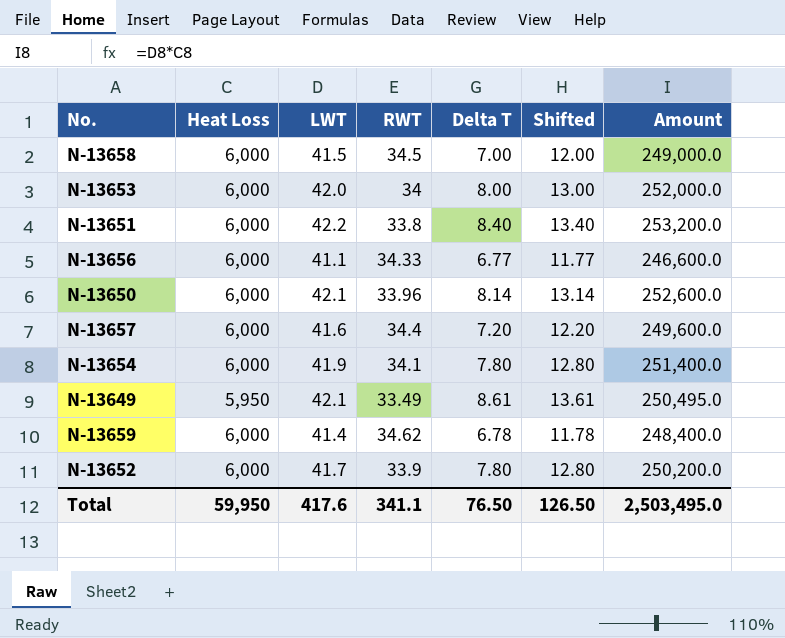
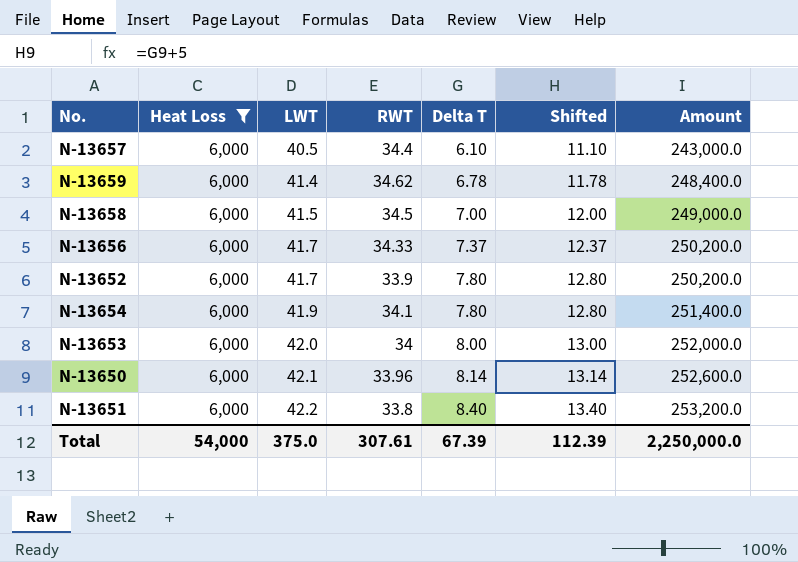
filter: none -> Heat Loss = 6,000
row order: none -> LWT ascending
N-13657 | LWT: 41.6 -> 40.5
N-13657 | Delta T: 7.20 -> 6.10
N-13657 | Shifted: 12.20 -> 11.10
N-13657 | Amount: 249,600.0 -> 243,000.0
N-13656 | LWT: 41.1 -> 41.7
N-13656 | Delta T: 6.77 -> 7.37
N-13656 | Shifted: 11.77 -> 12.37
N-13656 | Amount: 246,600.0 -> 250,200.0
Total | Heat Loss: 59,950 -> 54,000
Total | LWT: 417.6 -> 375.0
Total | RWT: 341.1 -> 307.61
Total | Delta T: 76.50 -> 67.39
Total | Shifted: 126.50 -> 112.39
Total | Amount: 2,503,495.0 -> 2,250,000.0

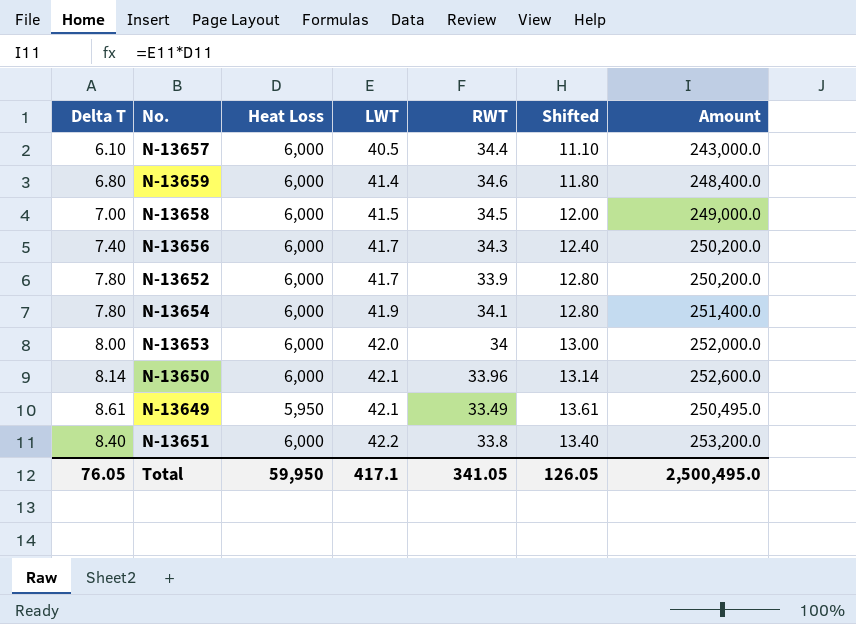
filter: Heat Loss = 6,000 -> none
column Delta T | position: 5 -> 1
N-13659 | Delta T: 6.78 -> 6.80
N-13659 | RWT: 34.62 -> 34.6
N-13659 | Shifted: 11.78 -> 11.80
N-13656 | Delta T: 7.37 -> 7.40
N-13656 | RWT: 34.33 -> 34.3
N-13656 | Shifted: 12.37 -> 12.40
Total | Delta T: 67.39 -> 76.05
Total | Heat Loss: 54,000 -> 59,950
Total | LWT: 375.0 -> 417.1
Total | RWT: 307.61 -> 341.05
Total | Shifted: 112.39 -> 126.05
Total | Amount: 2,250,000.0 -> 2,500,495.0

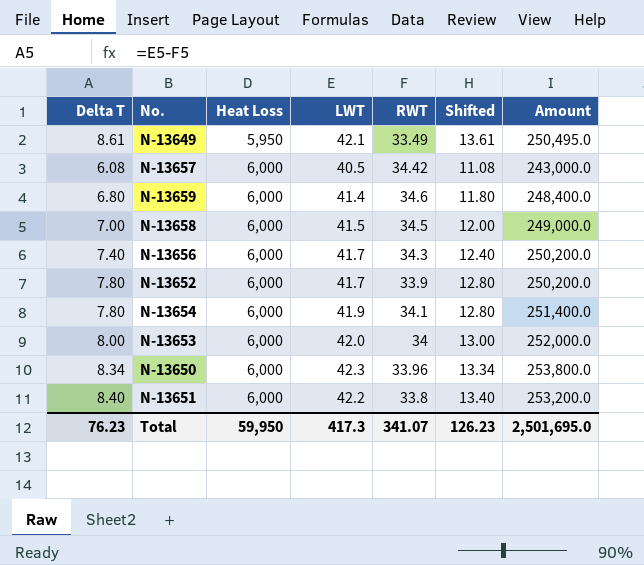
row order: LWT ascending -> Heat Loss ascending
N-13657 | Delta T: 6.10 -> 6.08
N-13657 | RWT: 34.4 -> 34.42
N-13657 | Shifted: 11.10 -> 11.08
N-13650 | Delta T: 8.14 -> 8.34
N-13650 | LWT: 42.1 -> 42.3
N-13650 | Shifted: 13.14 -> 13.34
N-13650 | Amount: 252,600.0 -> 253,800.0
Total | Delta T: 76.05 -> 76.23
Total | LWT: 417.1 -> 417.3
Total | RWT: 341.05 -> 341.07
Total | Shifted: 126.05 -> 126.23
Total | Amount: 2,500,495.0 -> 2,501,695.0

